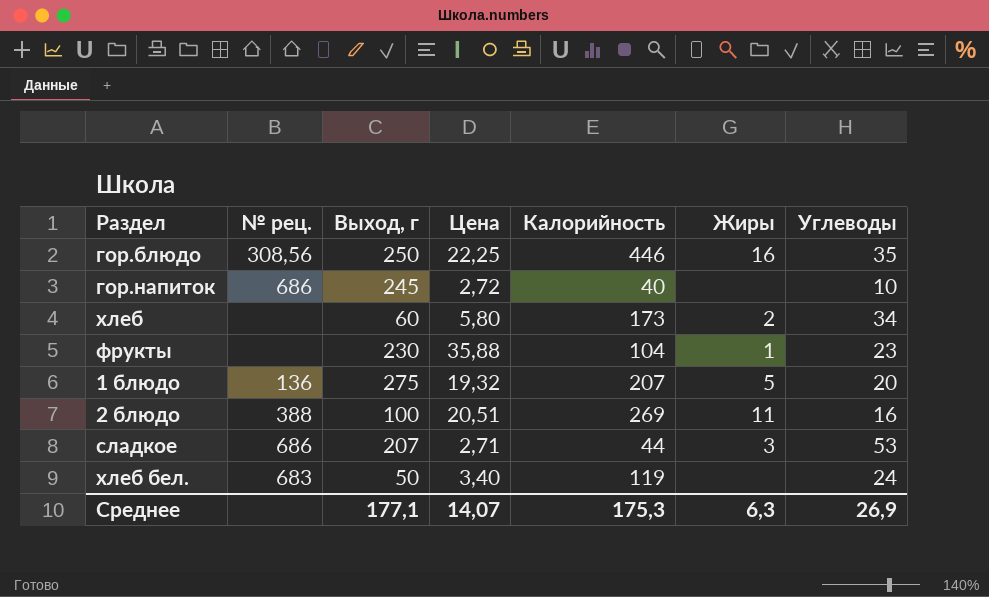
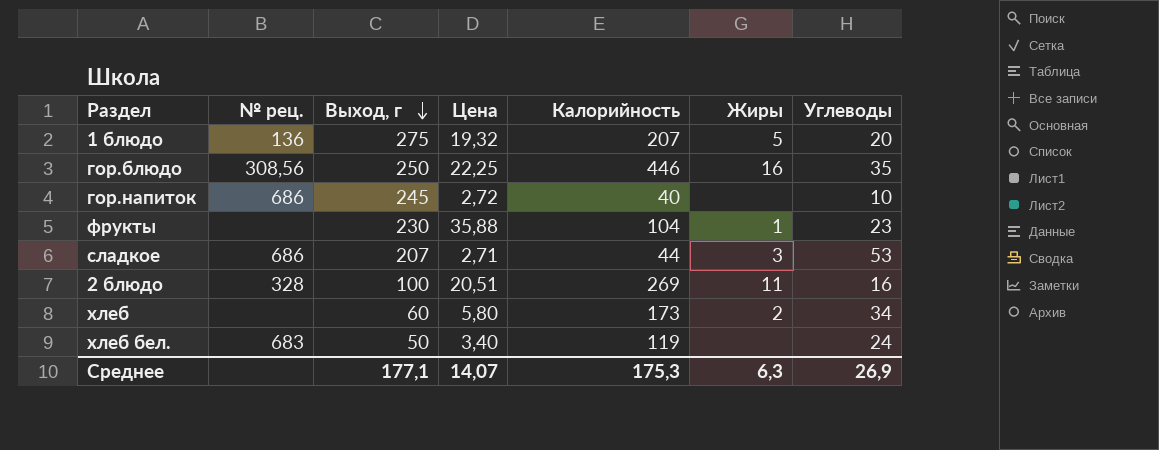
row order: none -> Выход, г descending
2 блюдо | № рец.: 388 -> 328

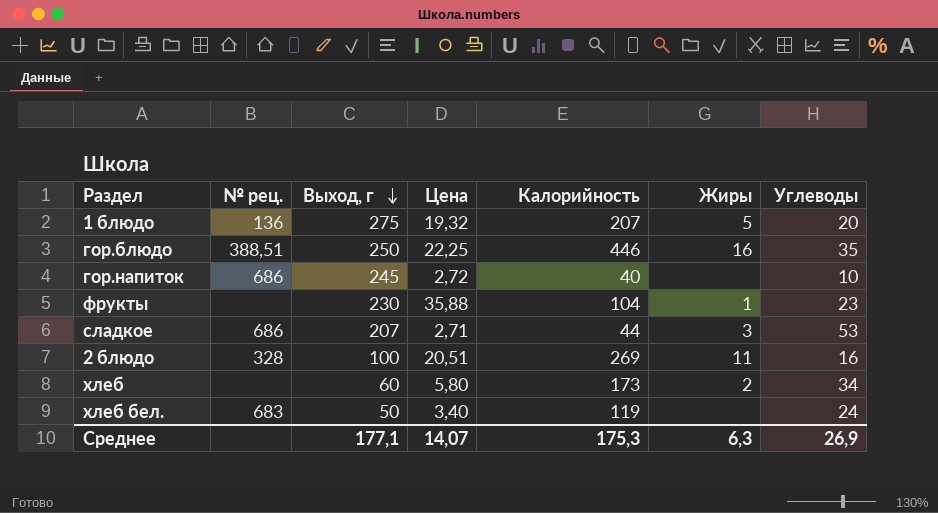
гор.блюдо | № рец.: 308,56 -> 388,51

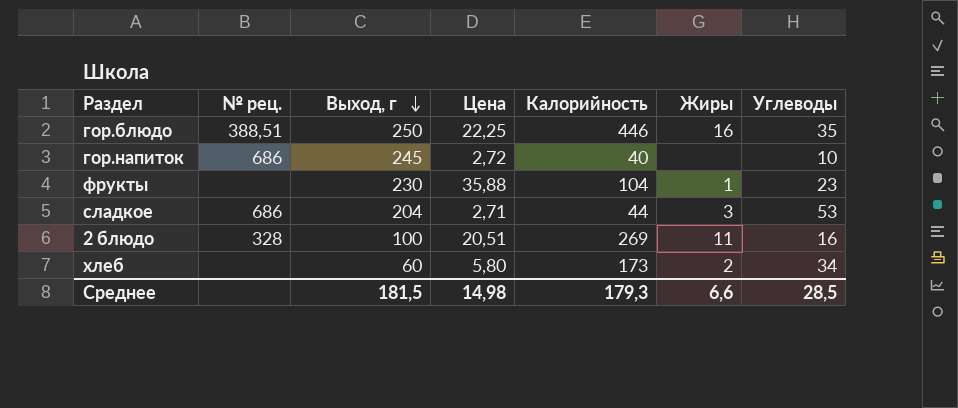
row 1 блюдо: 136 | 275 | 19,32 | 207 | 5 | 20 -> none
row хлеб бел.: 683 | 50 | 3,40 | 119 | none | 24 -> none
сладкое | Выход, г: 207 -> 204
Среднее | Выход, г: 177,1 -> 181,5
Среднее | Цена: 14,07 -> 14,98
Среднее | Калорийность: 175,3 -> 179,3
Среднее | Жиры: 6,3 -> 6,6
Среднее | Углеводы: 26,9 -> 28,5

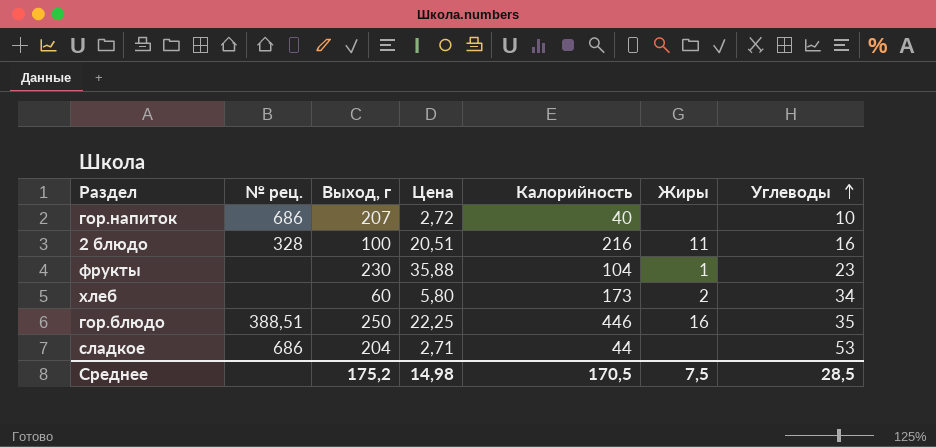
row order: Выход, г descending -> Углеводы ascending
гор.напиток | Выход, г: 245 -> 207
2 блюдо | Калорийность: 269 -> 216
сладкое | Жиры: 3 -> none
Среднее | Выход, г: 181,5 -> 175,2
Среднее | Калорийность: 179,3 -> 170,5
Среднее | Жиры: 6,6 -> 7,5

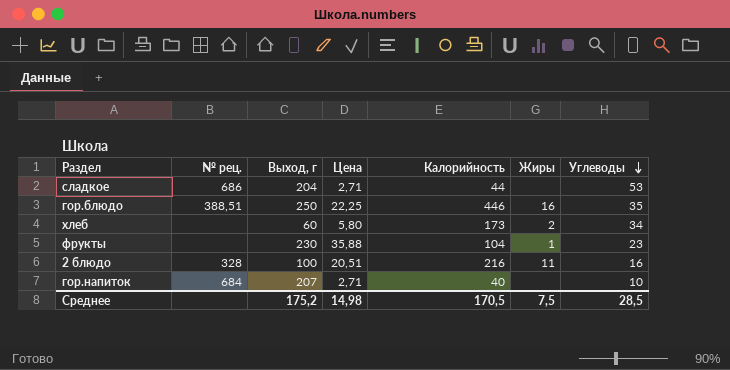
row order: Углеводы ascending -> Углеводы descending
гор.напиток | № рец.: 686 -> 684
гор.напиток | Цена: 2,72 -> 2,71

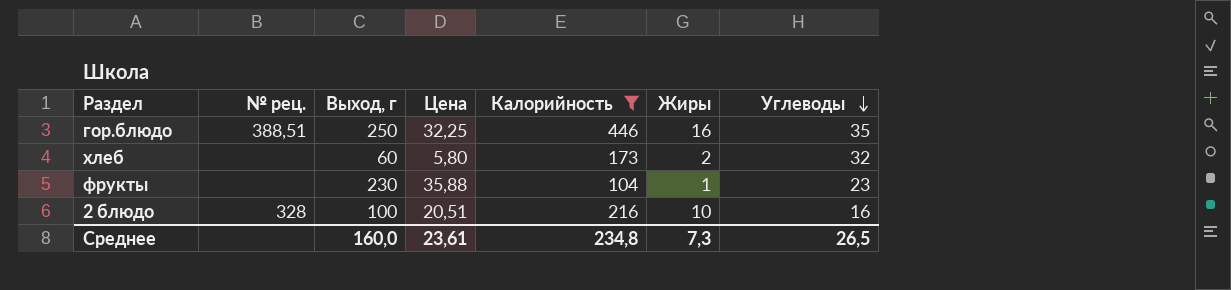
filter: none -> Калорийность >= 104
гор.блюдо | Цена: 22,25 -> 32,25
хлеб | Углеводы: 34 -> 32
2 блюдо | Жиры: 11 -> 10
Среднее | Выход, г: 175,2 -> 160,0
Среднее | Цена: 14,98 -> 23,61
Среднее | Калорийность: 170,5 -> 234,8
Среднее | Жиры: 7,5 -> 7,3
Среднее | Углеводы: 28,5 -> 26,5

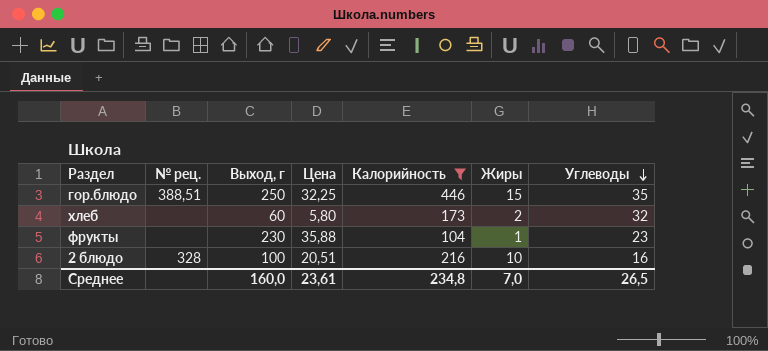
гор.блюдо | Жиры: 16 -> 15
Среднее | Жиры: 7,3 -> 7,0

